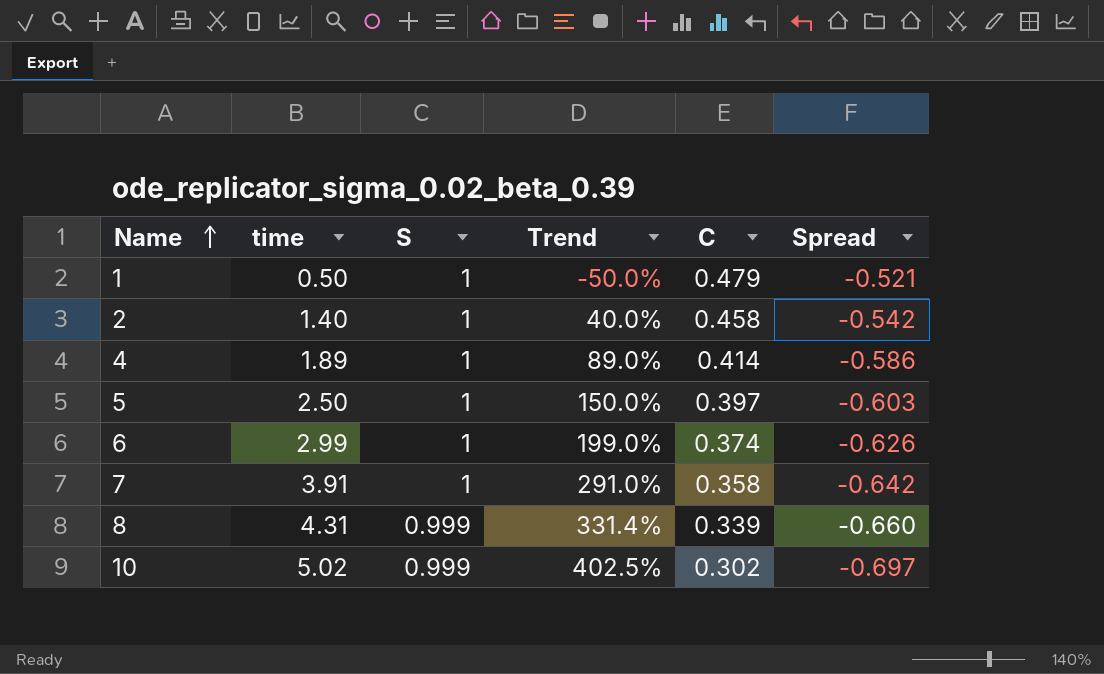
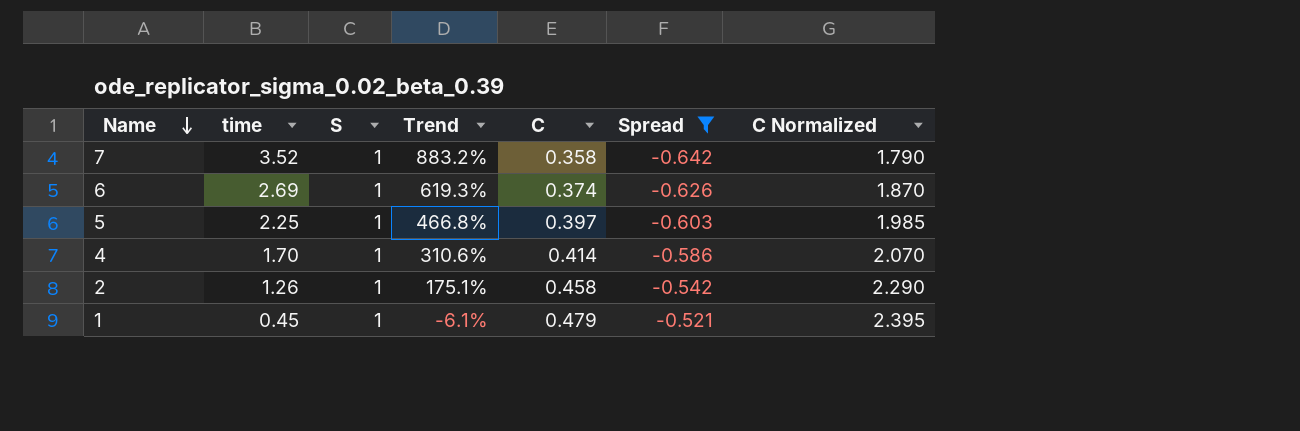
filter: none -> Spread >= -0.642
row order: Name ascending -> Name descending
column Trend | formula: ([time] - [S]) / [S] -> ([time] - [C]) / [C]
column C Normalized | formula: none -> [C] * 5
7 | time: 3.91 -> 3.52
6 | time: 2.99 -> 2.69
5 | time: 2.50 -> 2.25
4 | time: 1.89 -> 1.70
2 | time: 1.40 -> 1.26
1 | time: 0.50 -> 0.45

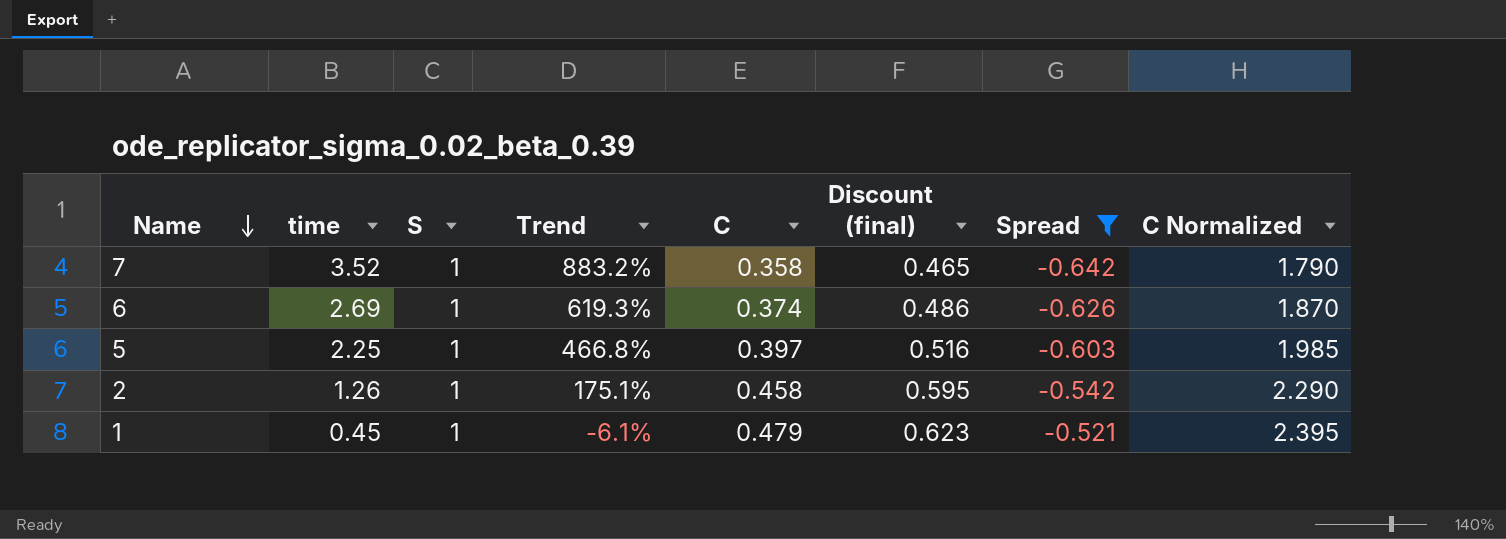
column Discount (final) | formula: none -> [C] * 1.3
row 4: 1.70 | 1 | 310.6% | 0.414 | -0.586 | 2.070 -> none

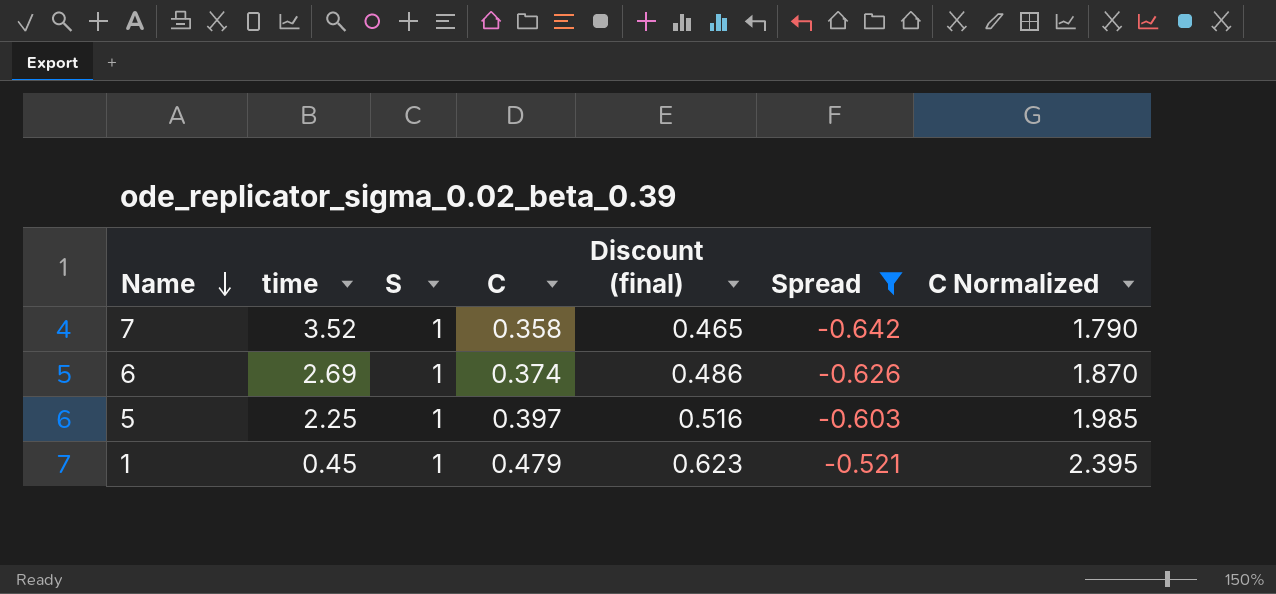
column Trend | formula: ([time] - [C]) / [C] -> none
row 2: 1.26 | 1 | 175.1% | 0.458 | 0.595 | -0.542 | 2.290 -> none

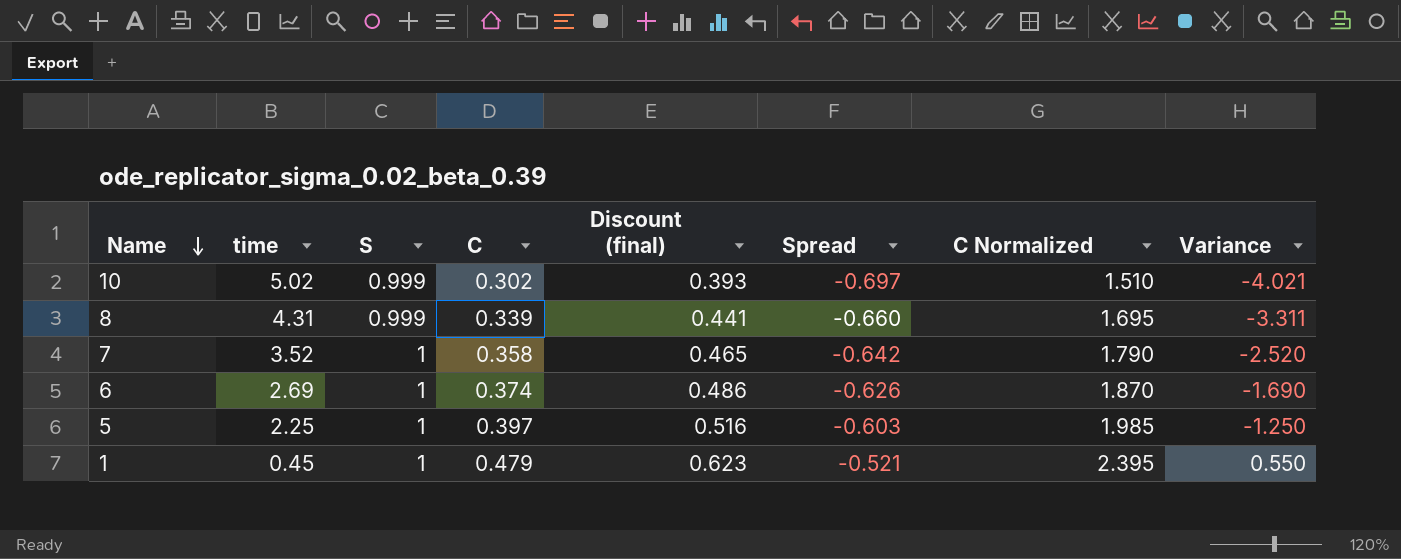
filter: Spread >= -0.642 -> none
column Variance | formula: none -> [S] - [time]

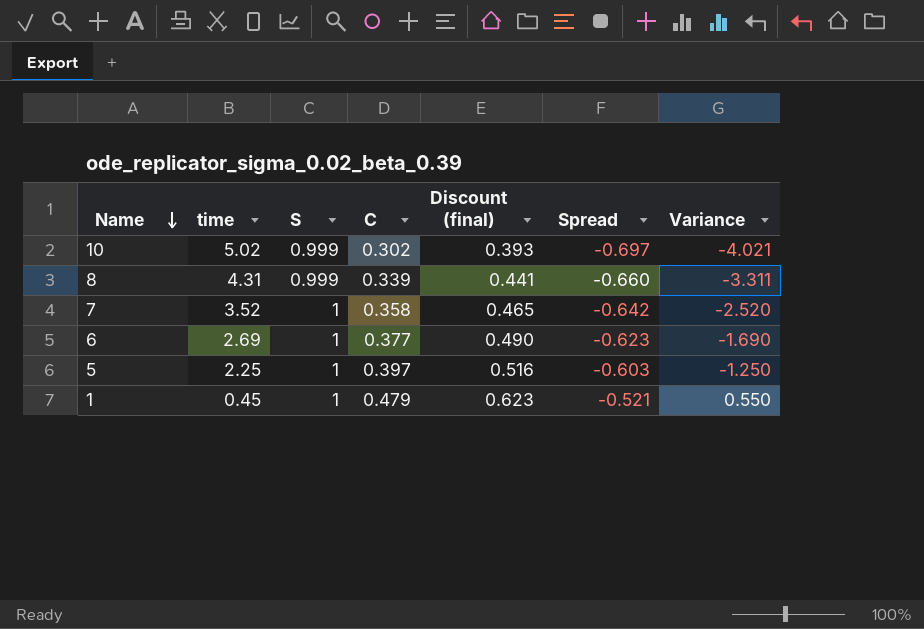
column C Normalized | formula: [C] * 5 -> none
6 | C: 0.374 -> 0.377
6 | Discount (final): 0.486 -> 0.490
6 | Spread: -0.626 -> -0.623

